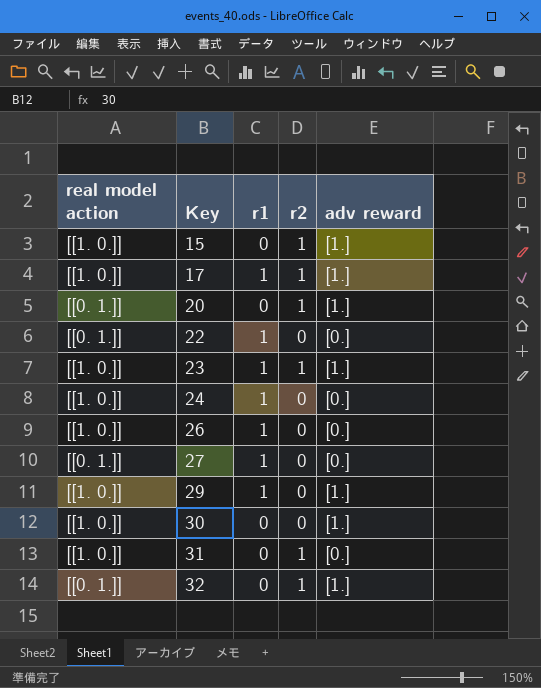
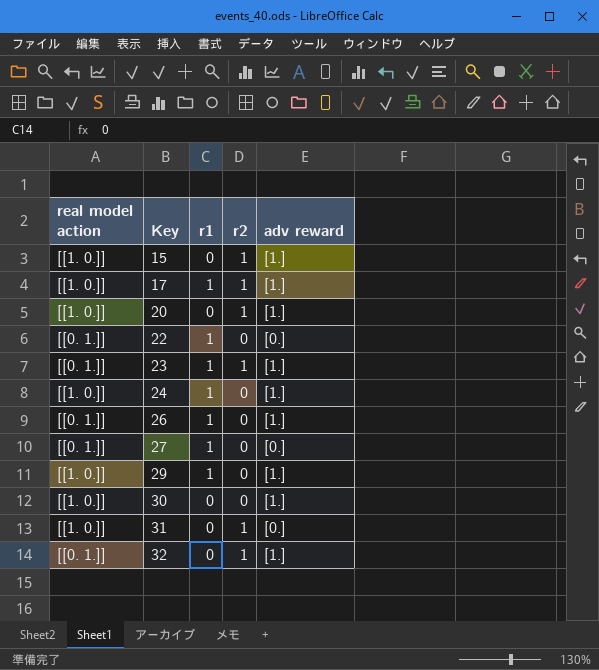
20 | real model action: [[0. 1.]] -> [[1. 0.]]
23 | real model action: [[1. 0.]] -> [[0. 1.]]
24 | adv reward: [0.] -> [1.]
26 | real model action: [[1. 0.]] -> [[0. 1.]]
26 | adv reward: [0.] -> [1.]

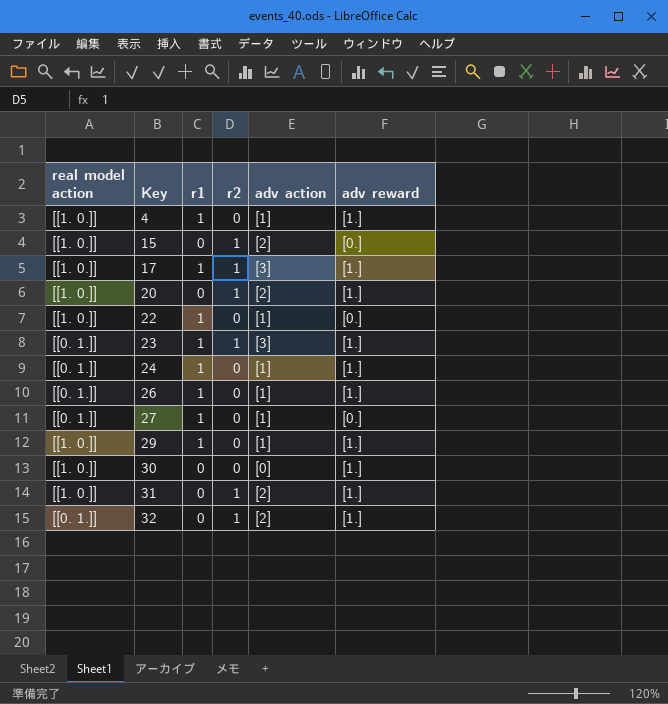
column adv action | position: none -> 5
row 4: none -> [[1. 0.]] | 1 | 0 | [1] | [1.]
15 | adv reward: [1.] -> [0.]
22 | real model action: [[0. 1.]] -> [[1. 0.]]
24 | real model action: [[1. 0.]] -> [[0. 1.]]
31 | adv reward: [0.] -> [1.]

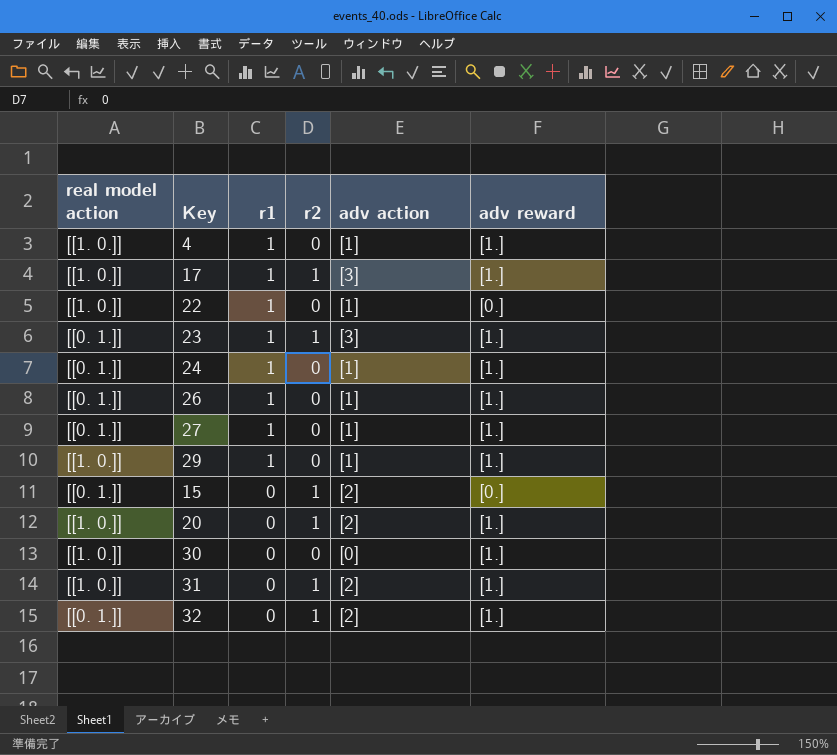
row order: Key ascending -> r1 descending
27 | adv reward: [0.] -> [1.]
15 | real model action: [[1. 0.]] -> [[0. 1.]]

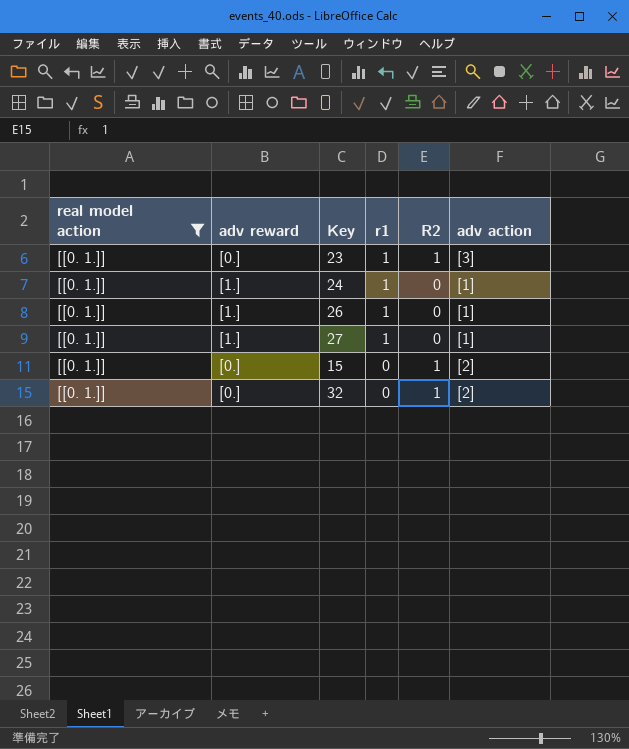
filter: none -> real model action = [[0. 1.]]
column adv reward | position: 6 -> 2
column name: r2 -> R2
23 | adv reward: [1.] -> [0.]
32 | adv reward: [1.] -> [0.]

